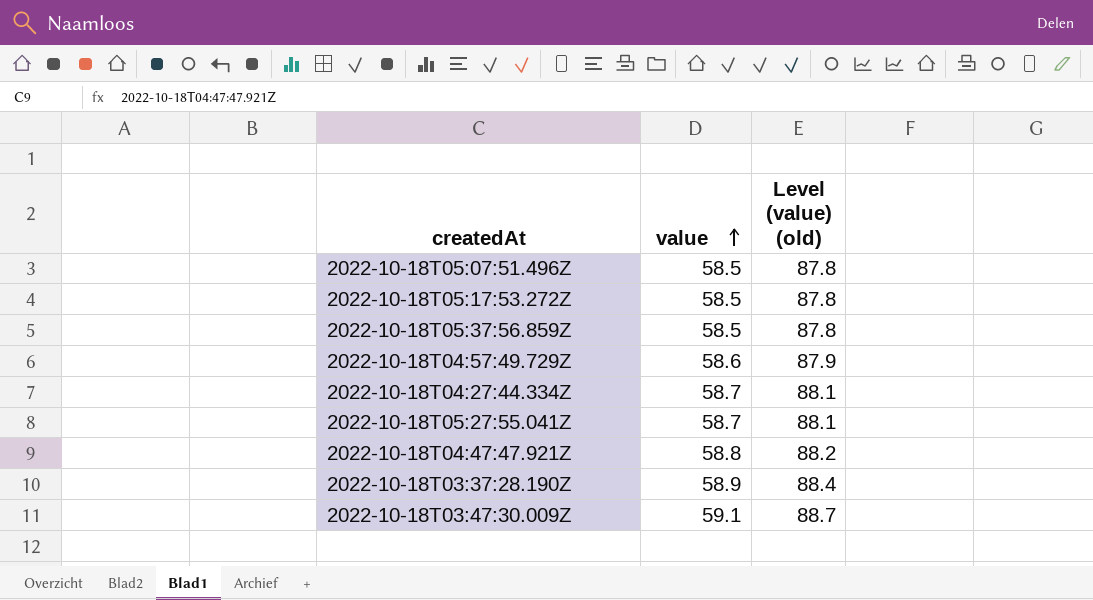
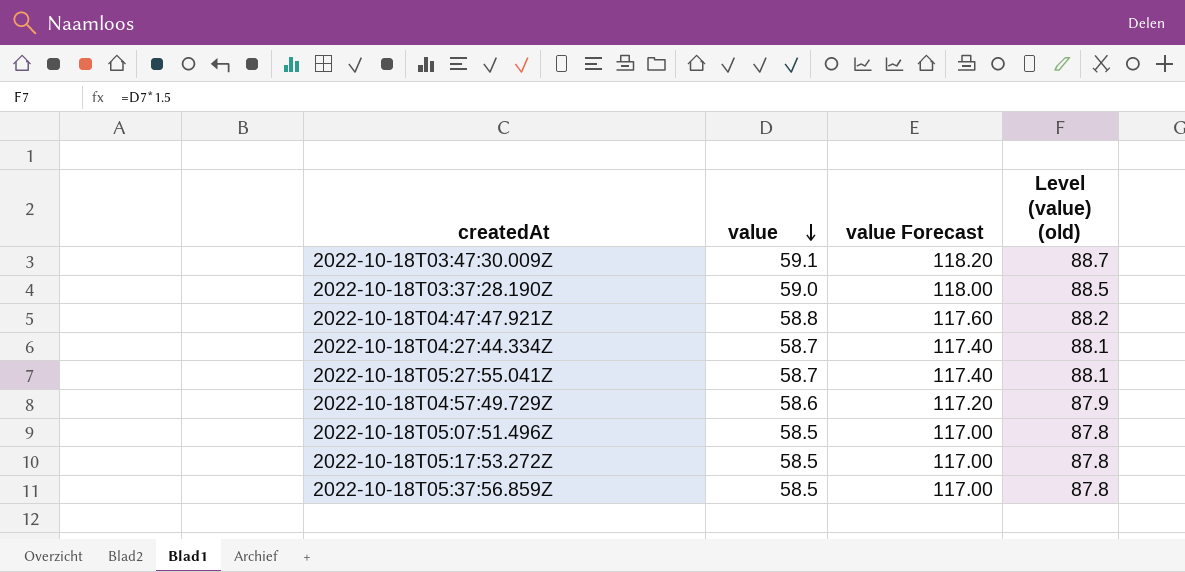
row order: value ascending -> value descending
column value Forecast | formula: none -> [value] * 2
2022-10-18T03:37:28.190Z | value: 58.9 -> 59.0
2022-10-18T03:37:28.190Z | Level (value) (old): 88.4 -> 88.5

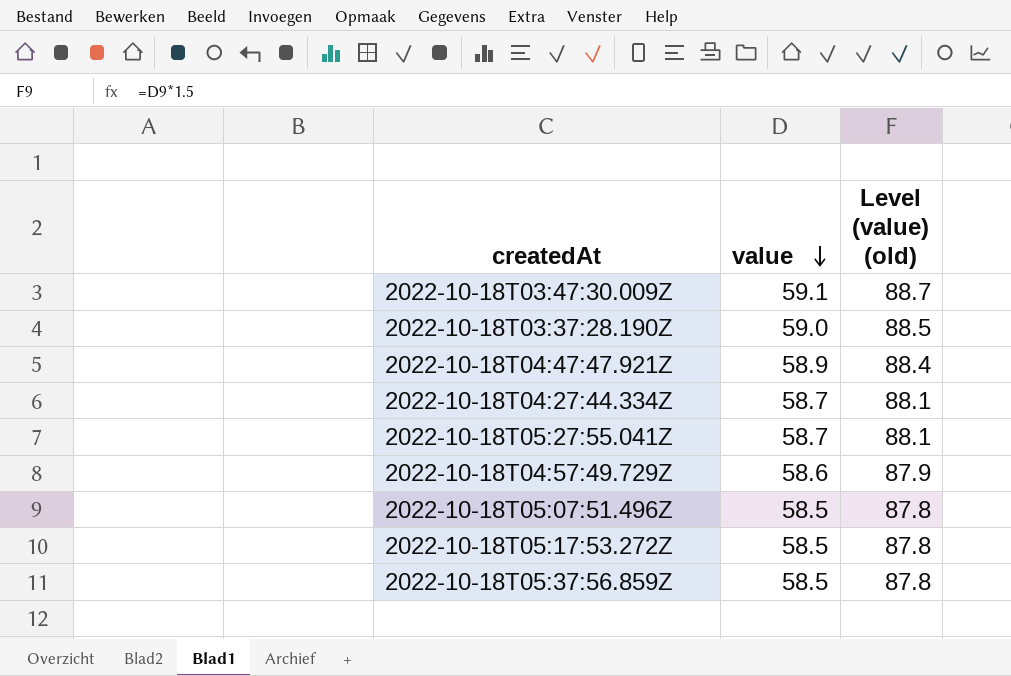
column value Forecast | formula: [value] * 2 -> none
2022-10-18T04:47:47.921Z | value: 58.8 -> 58.9
2022-10-18T04:47:47.921Z | Level (value) (old): 88.2 -> 88.4

